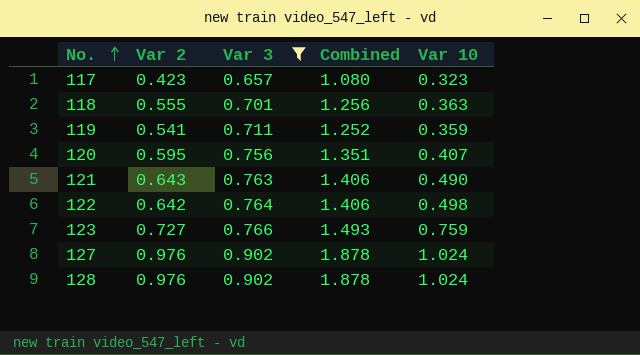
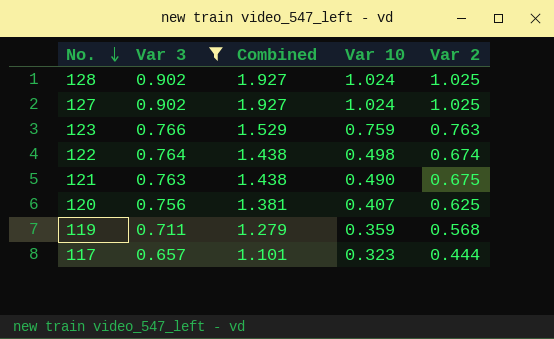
row order: No. ascending -> No. descending
column Var 2 | position: 2 -> 5
row 118: 0.555 | 0.701 | 1.256 | 0.363 -> none
128 | Combined: 1.878 -> 1.927
128 | Var 2: 0.976 -> 1.025
127 | Combined: 1.878 -> 1.927
127 | Var 2: 0.976 -> 1.025
123 | Combined: 1.493 -> 1.529
123 | Var 2: 0.727 -> 0.763
122 | Combined: 1.406 -> 1.438
122 | Var 2: 0.642 -> 0.674
121 | Combined: 1.406 -> 1.438
121 | Var 2: 0.643 -> 0.675
120 | Combined: 1.351 -> 1.381
120 | Var 2: 0.595 -> 0.625
119 | Combined: 1.252 -> 1.279
119 | Var 2: 0.541 -> 0.568
117 | Combined: 1.080 -> 1.101
117 | Var 2: 0.423 -> 0.444

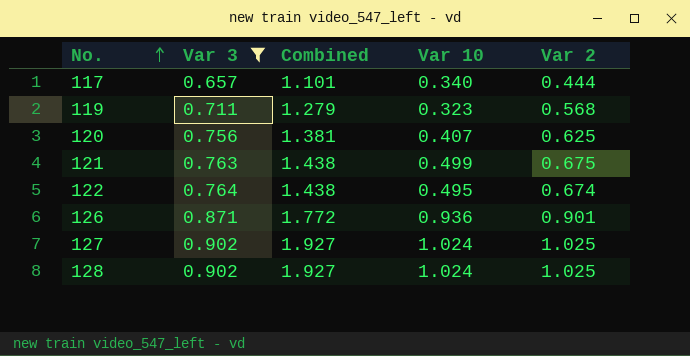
row order: No. descending -> No. ascending
row 123: 0.766 | 1.529 | 0.759 | 0.763 -> none
117 | Var 10: 0.323 -> 0.340
119 | Var 10: 0.359 -> 0.323
121 | Var 10: 0.490 -> 0.499
122 | Var 10: 0.498 -> 0.495
row 126: none -> 0.871 | 1.772 | 0.936 | 0.901

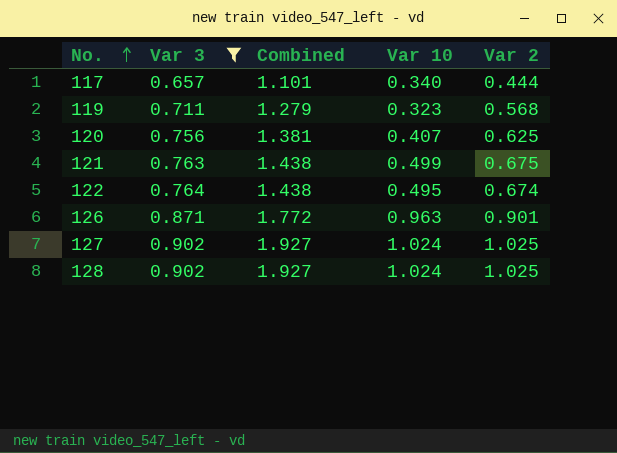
126 | Var 10: 0.936 -> 0.963

